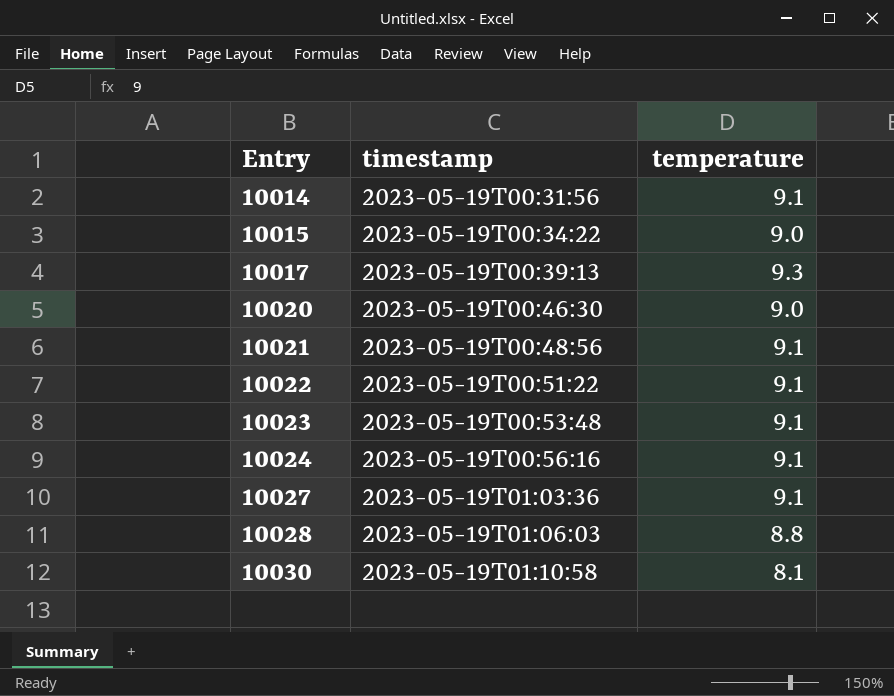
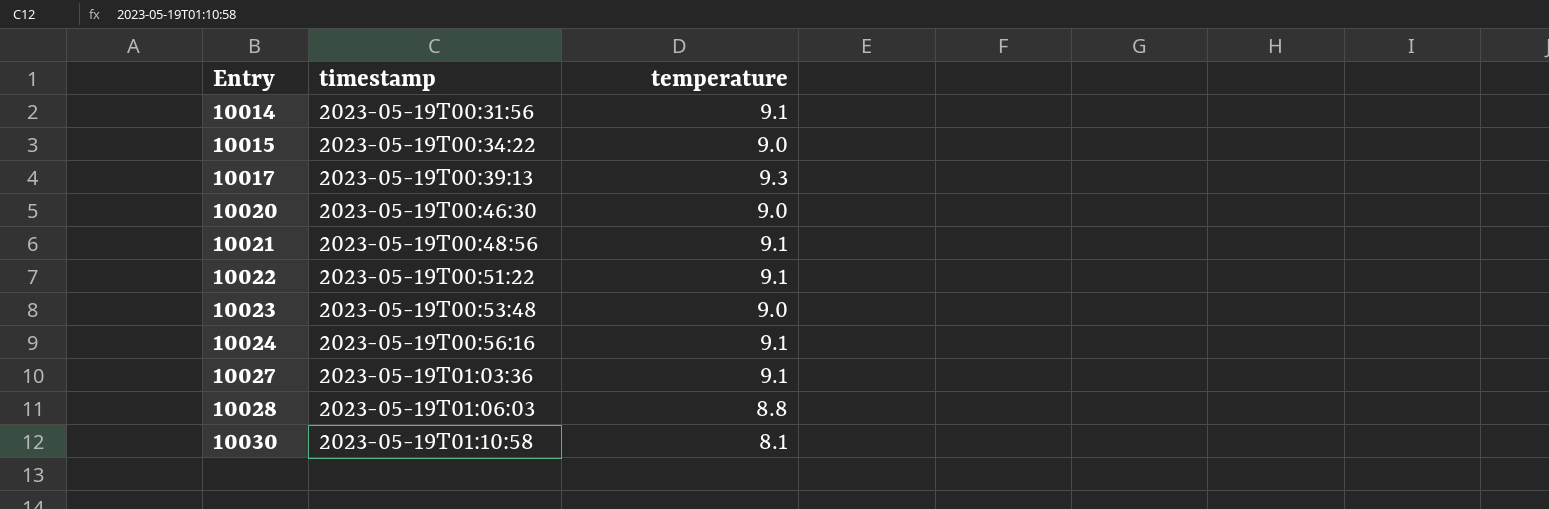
10023 | temperature: 9.1 -> 9.0

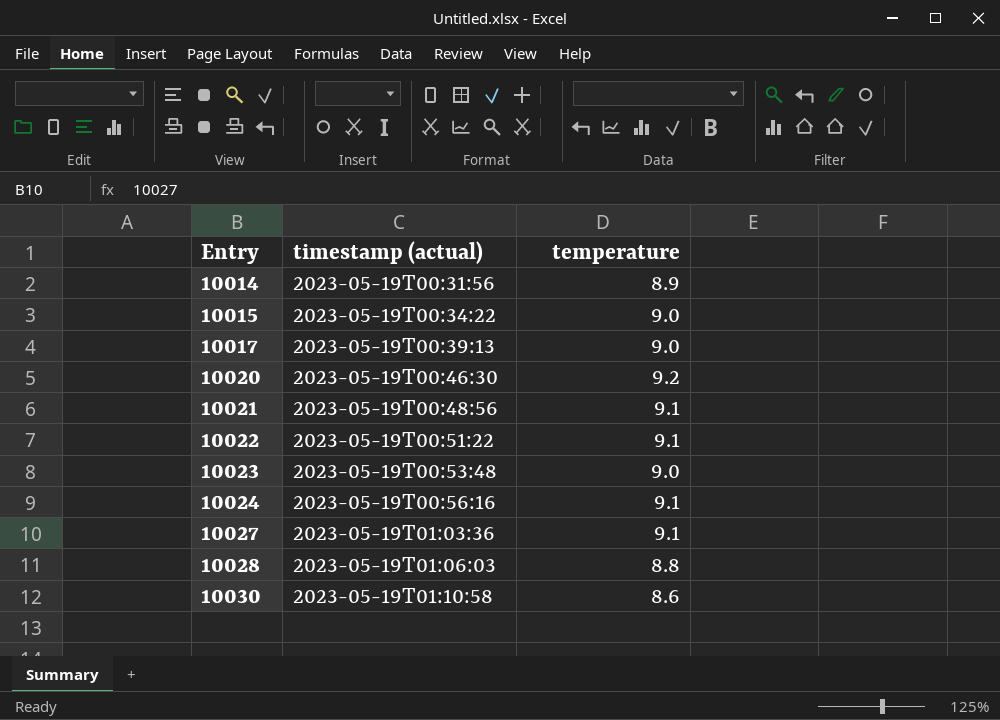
column name: timestamp -> timestamp (actual)
10014 | temperature: 9.1 -> 8.9
10017 | temperature: 9.3 -> 9.0
10020 | temperature: 9.0 -> 9.2
10030 | temperature: 8.1 -> 8.6

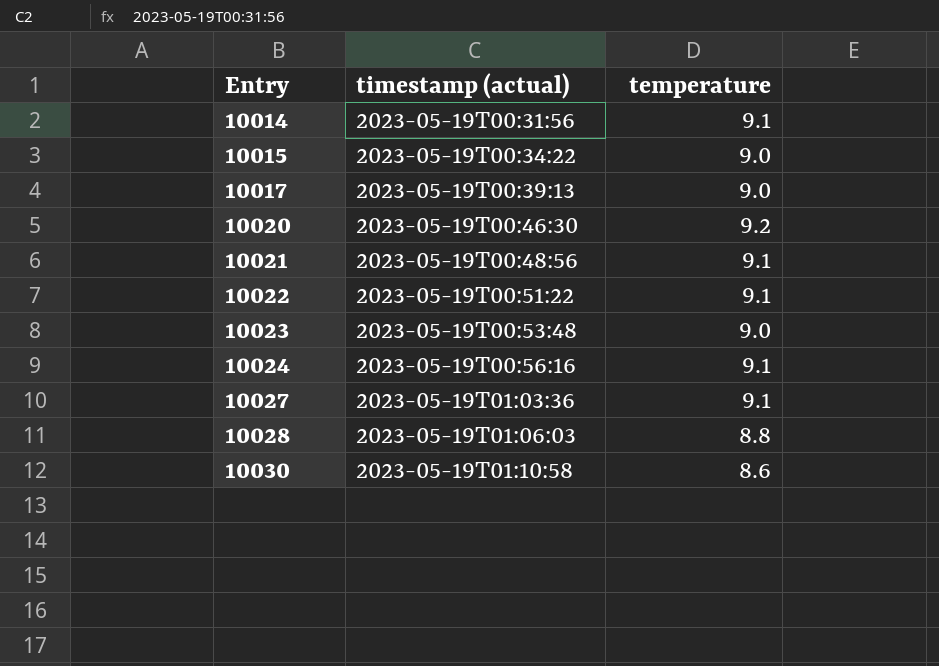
10014 | temperature: 8.9 -> 9.1

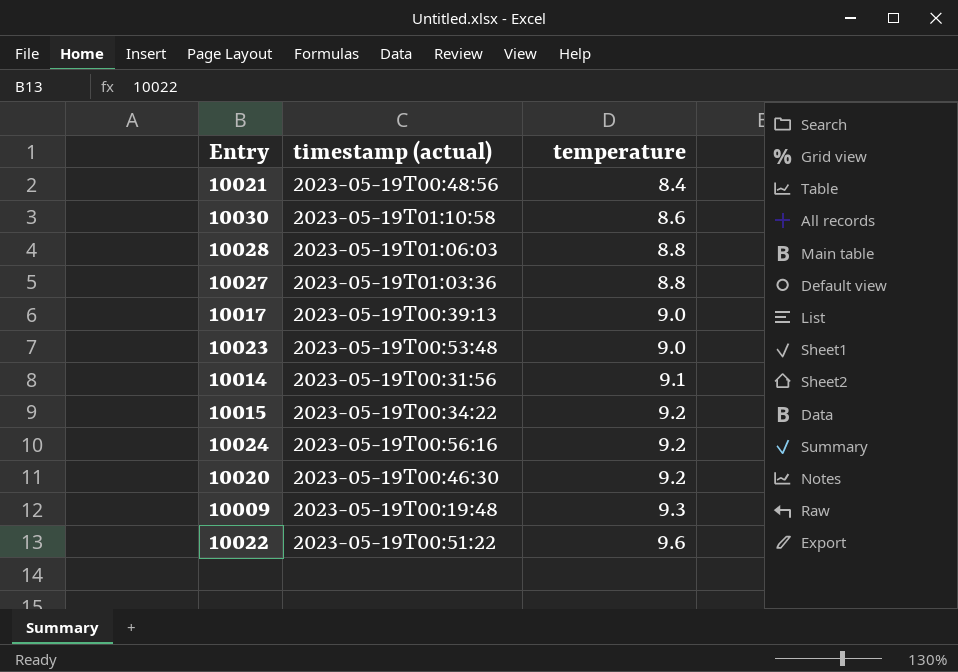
row order: Entry ascending -> temperature ascending
10021 | temperature: 9.1 -> 8.4
10027 | temperature: 9.1 -> 8.8
10015 | temperature: 9.0 -> 9.2
10024 | temperature: 9.1 -> 9.2
row 10009: none -> 2023-05-19T00:19:48 | 9.3
10022 | temperature: 9.1 -> 9.6

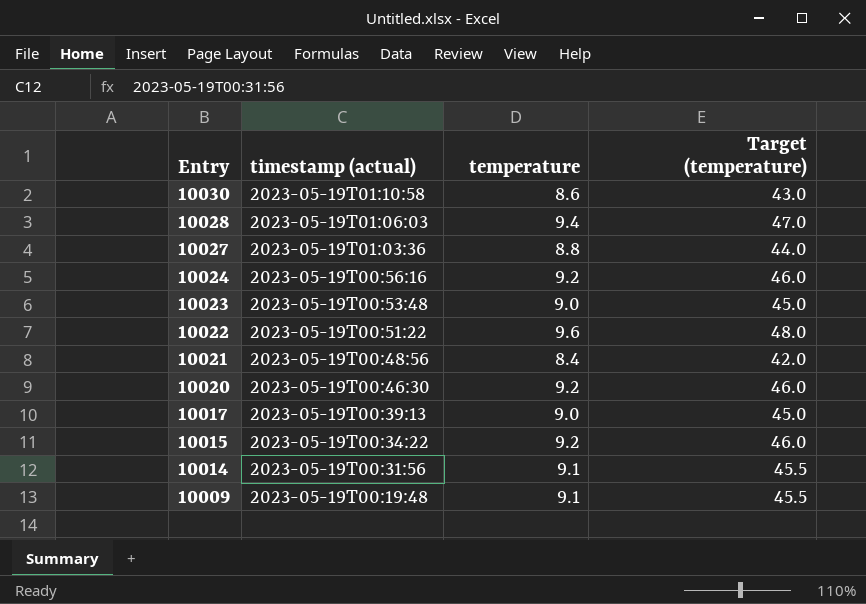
row order: temperature ascending -> Entry descending
column Target (temperature) | formula: none -> [temperature] * 5
10028 | temperature: 8.8 -> 9.4
10009 | temperature: 9.3 -> 9.1

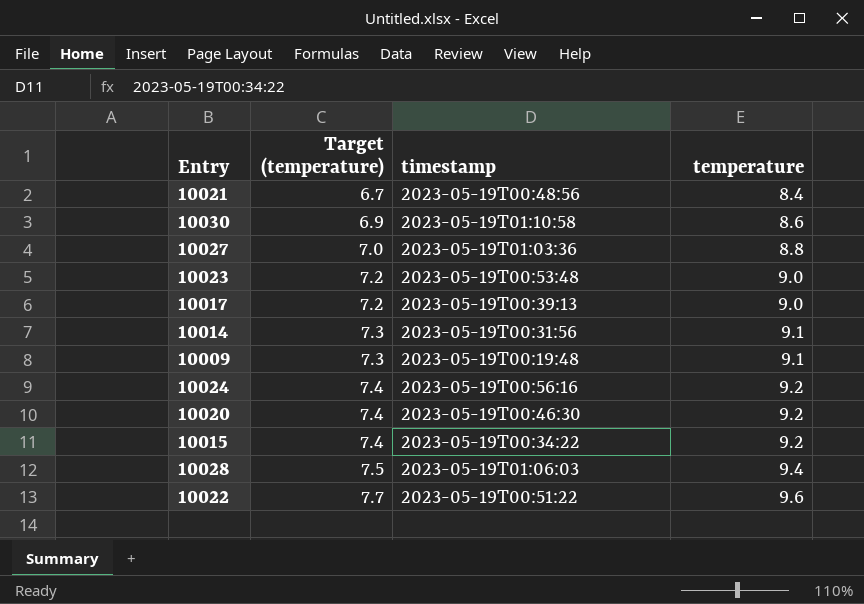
row order: Entry descending -> Target (temperature) ascending
column Target (temperature) | formula: [temperature] * 5 -> [temperature] * 0.8
column Target (temperature) | position: 4 -> 2
column name: timestamp (actual) -> timestamp

